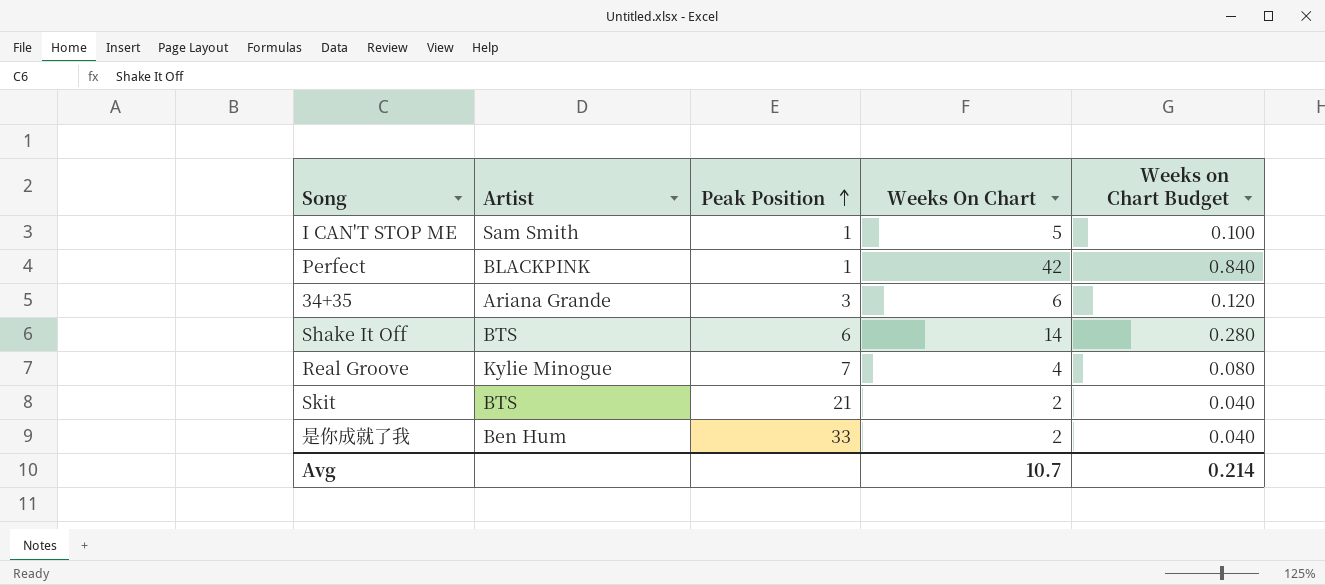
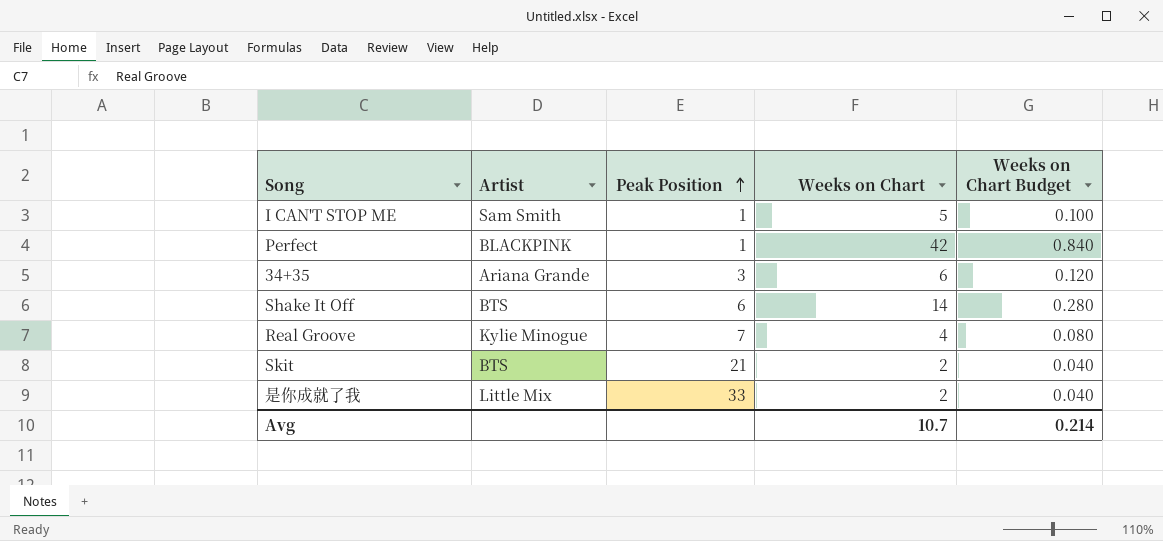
column name: Weeks On Chart -> Weeks on Chart
是你成就了我 | Artist: Ben Hum -> Little Mix

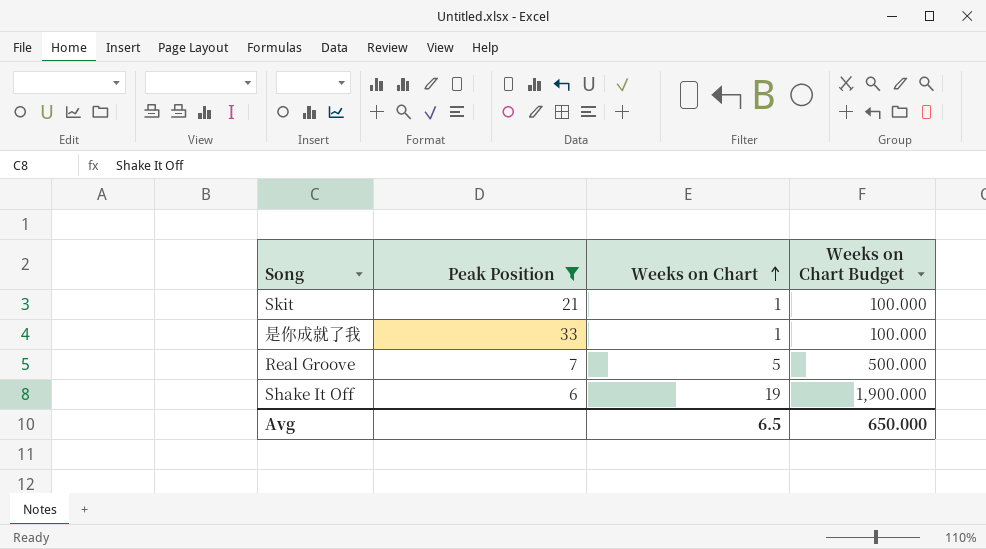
filter: none -> Peak Position >= 6
row order: Peak Position ascending -> Weeks on Chart ascending
column Artist | position: 2 -> none
column Weeks on Chart Budget | formula: [Weeks on Chart] * 0.02 -> [Weeks on Chart] * 100
Skit | Weeks on Chart: 2 -> 1
是你成就了我 | Weeks on Chart: 2 -> 1
Real Groove | Weeks on Chart: 4 -> 5
Shake It Off | Weeks on Chart: 14 -> 19
Avg | Weeks on Chart: 10.7 -> 6.5
Avg | Weeks on Chart Budget: 0.214 -> 650.000

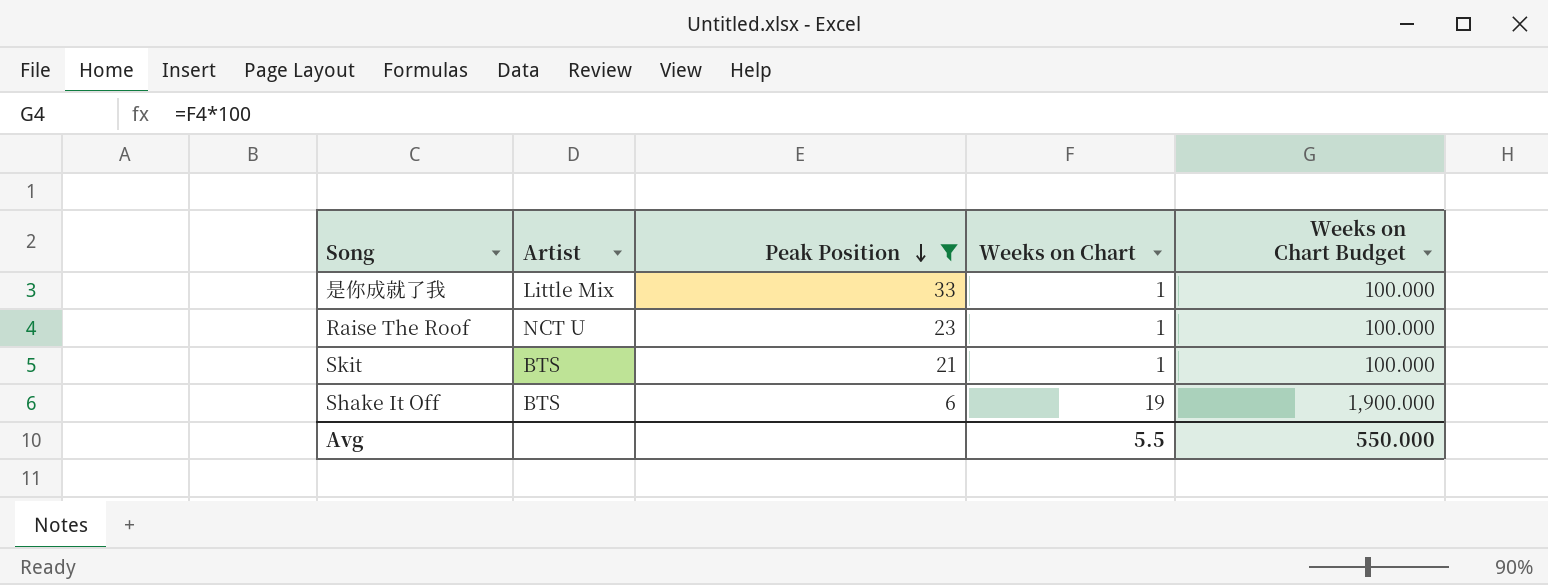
row order: Weeks on Chart ascending -> Peak Position descending
column Artist | position: none -> 2
row Real Groove: 7 | 5 | 500.000 -> none
row Raise The Roof: none -> NCT U | 23 | 1 | 100.000
Avg | Weeks on Chart: 6.5 -> 5.5
Avg | Weeks on Chart Budget: 650.000 -> 550.000

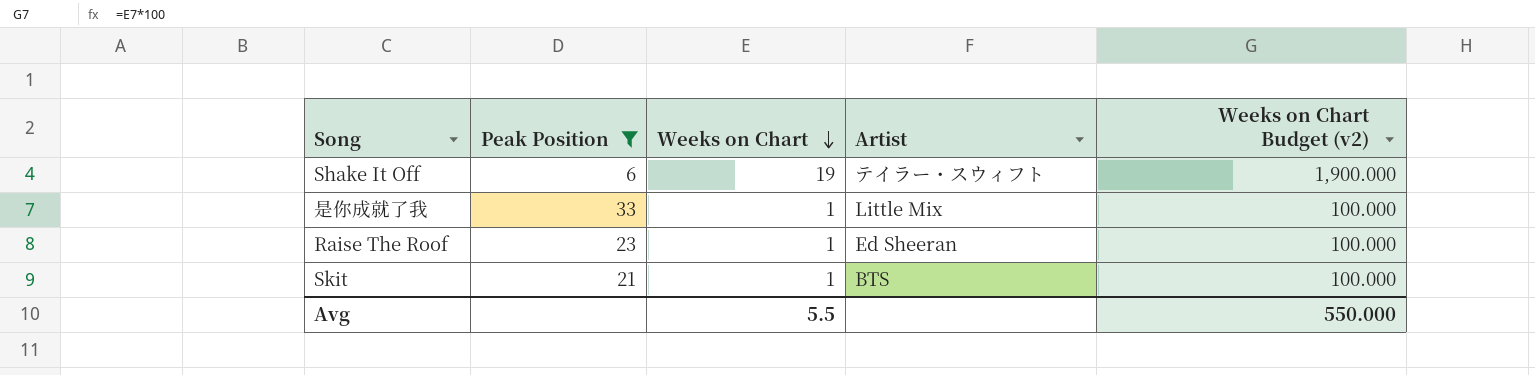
row order: Peak Position descending -> Weeks on Chart descending
column Artist | position: 2 -> 4
column name: Weeks on Chart Budget -> Weeks on Chart Budget (v2)
Shake It Off | Artist: BTS -> テイラー・スウィフト
Raise The Roof | Artist: NCT U -> Ed Sheeran

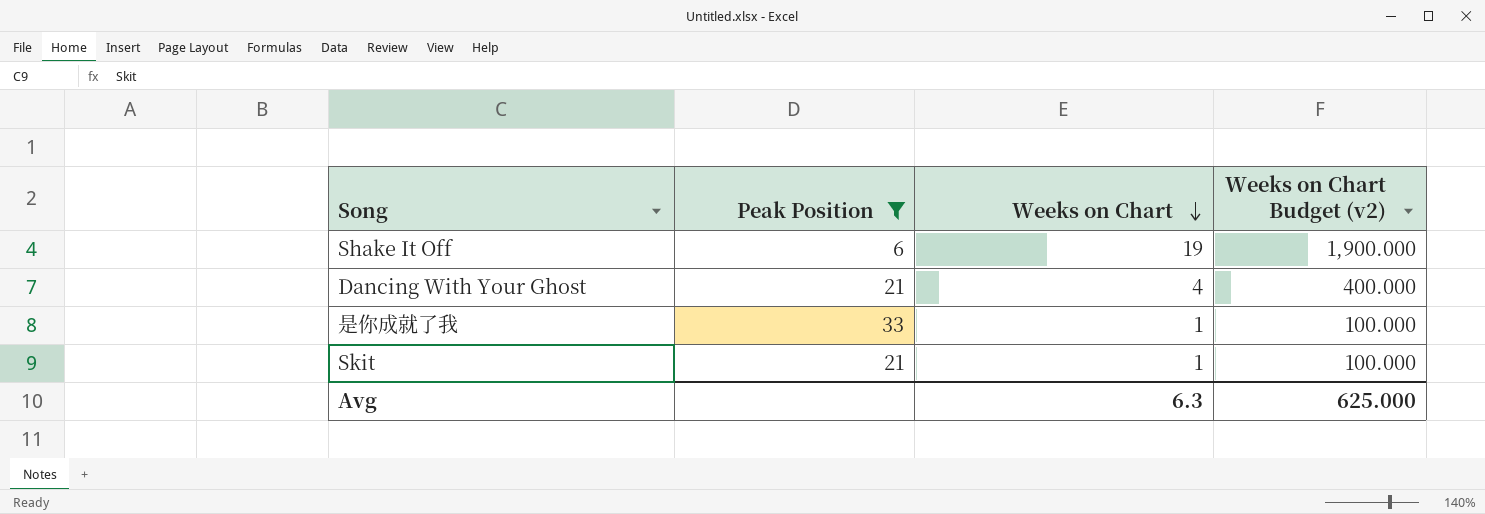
column Artist | position: 4 -> none
row Raise The Roof: 23 | 1 | Ed Sheeran | 100.000 -> none
row Dancing With Your Ghost: none -> 21 | 4 | 400.000
Avg | Weeks on Chart: 5.5 -> 6.3
Avg | Weeks on Chart Budget (v2): 550.000 -> 625.000

